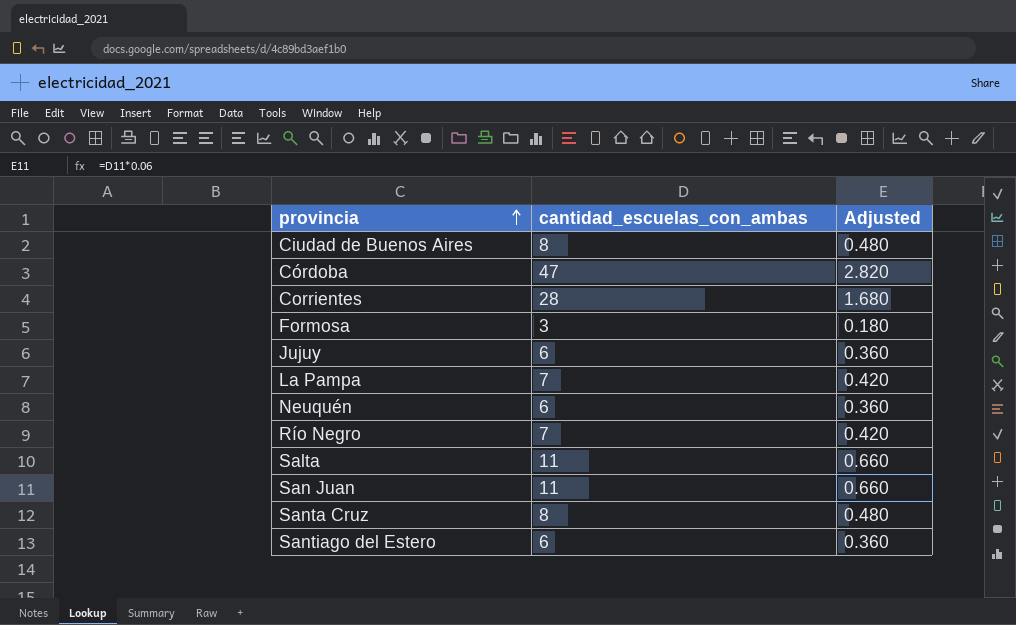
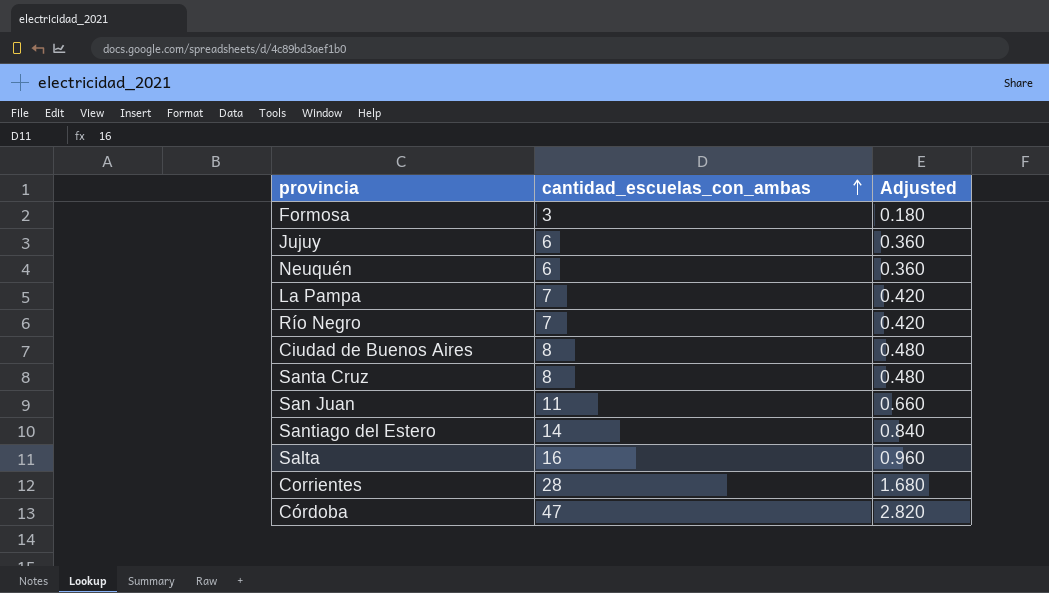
row order: provincia ascending -> cantidad_escuelas_con_ambas ascending
Santiago del Estero | cantidad_escuelas_con_ambas: 6 -> 14
Santiago del Estero | Adjusted: 0.360 -> 0.840
Salta | cantidad_escuelas_con_ambas: 11 -> 16
Salta | Adjusted: 0.660 -> 0.960

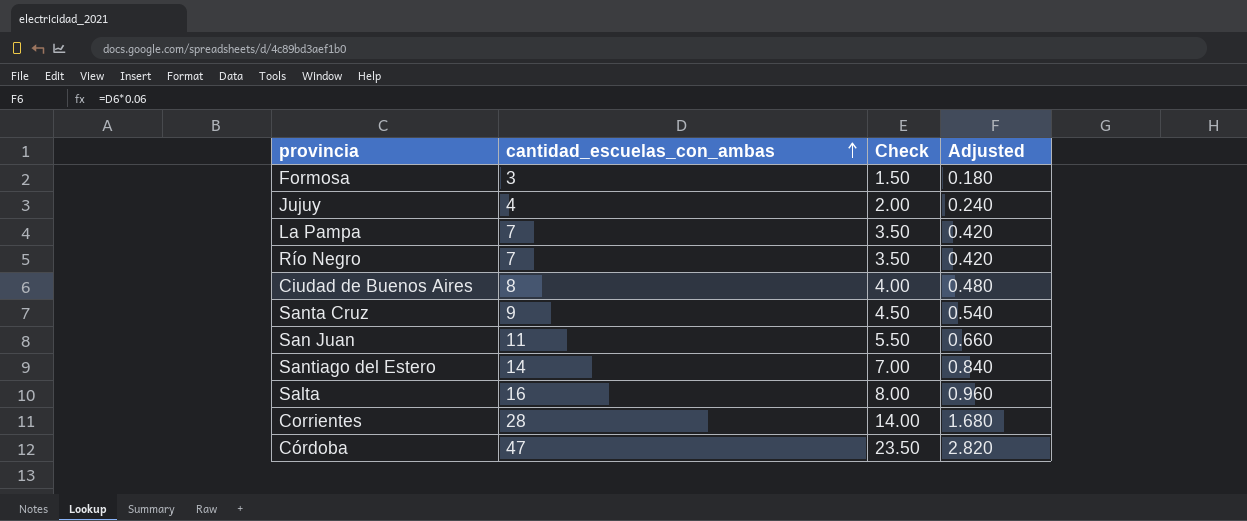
column Check | formula: none -> [cantidad_escuelas_con_ambas] * 0.5
row Neuquén: 6 | 0.360 -> none
Jujuy | cantidad_escuelas_con_ambas: 6 -> 4
Jujuy | Adjusted: 0.360 -> 0.240
Santa Cruz | cantidad_escuelas_con_ambas: 8 -> 9
Santa Cruz | Adjusted: 0.480 -> 0.540

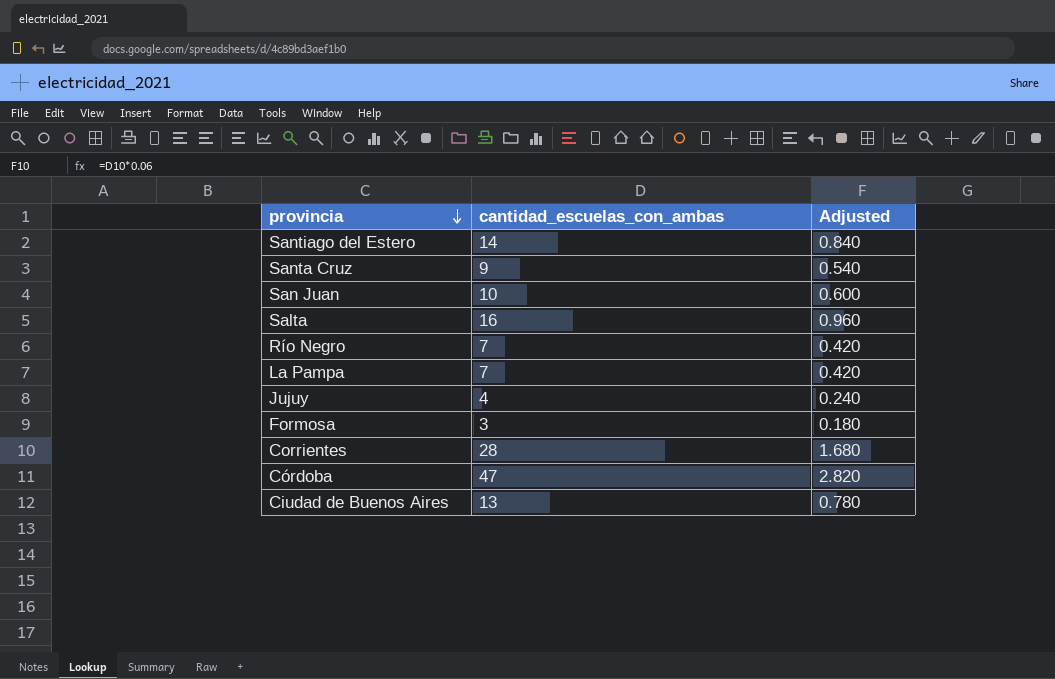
row order: cantidad_escuelas_con_ambas ascending -> provincia descending
column Check | formula: [cantidad_escuelas_con_ambas] * 0.5 -> none
San Juan | cantidad_escuelas_con_ambas: 11 -> 10
San Juan | Adjusted: 0.660 -> 0.600
Ciudad de Buenos Aires | cantidad_escuelas_con_ambas: 8 -> 13
Ciudad de Buenos Aires | Adjusted: 0.480 -> 0.780

